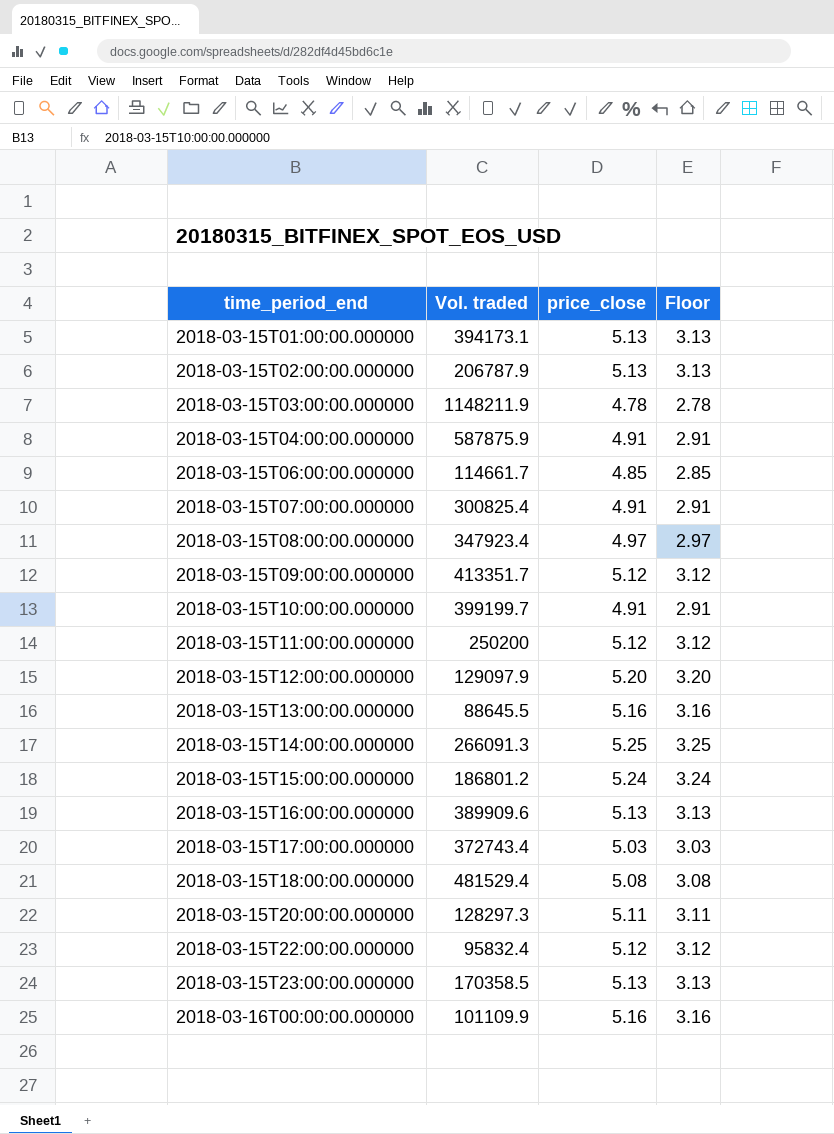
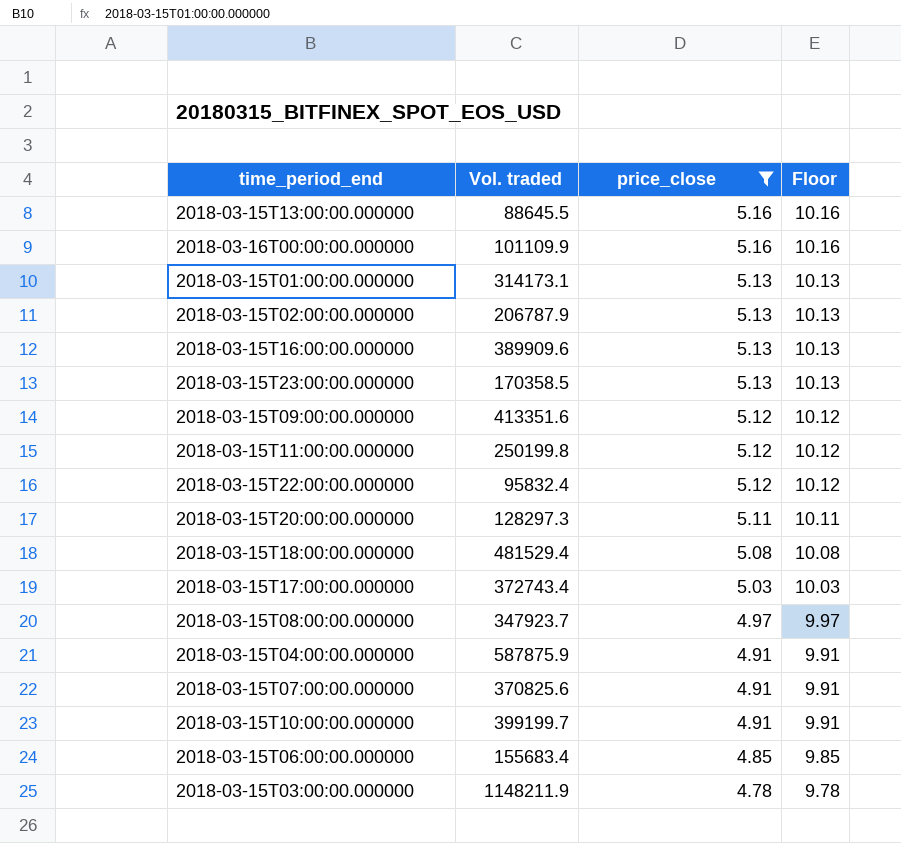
filter: none -> price_close <= 5.16
row order: time_period_end ascending -> price_close descending
column Floor | formula: [price_close] - 2 -> [price_close] + 5
2018-03-15T01:00:00.000000 | Vol. traded: 394173.1 -> 314173.1
2018-03-15T09:00:00.000000 | Vol. traded: 413351.7 -> 413351.6
2018-03-15T11:00:00.000000 | Vol. traded: 250200 -> 250199.8
2018-03-15T08:00:00.000000 | Vol. traded: 347923.4 -> 347923.7
2018-03-15T07:00:00.000000 | Vol. traded: 300825.4 -> 370825.6
2018-03-15T06:00:00.000000 | Vol. traded: 114661.7 -> 155683.4

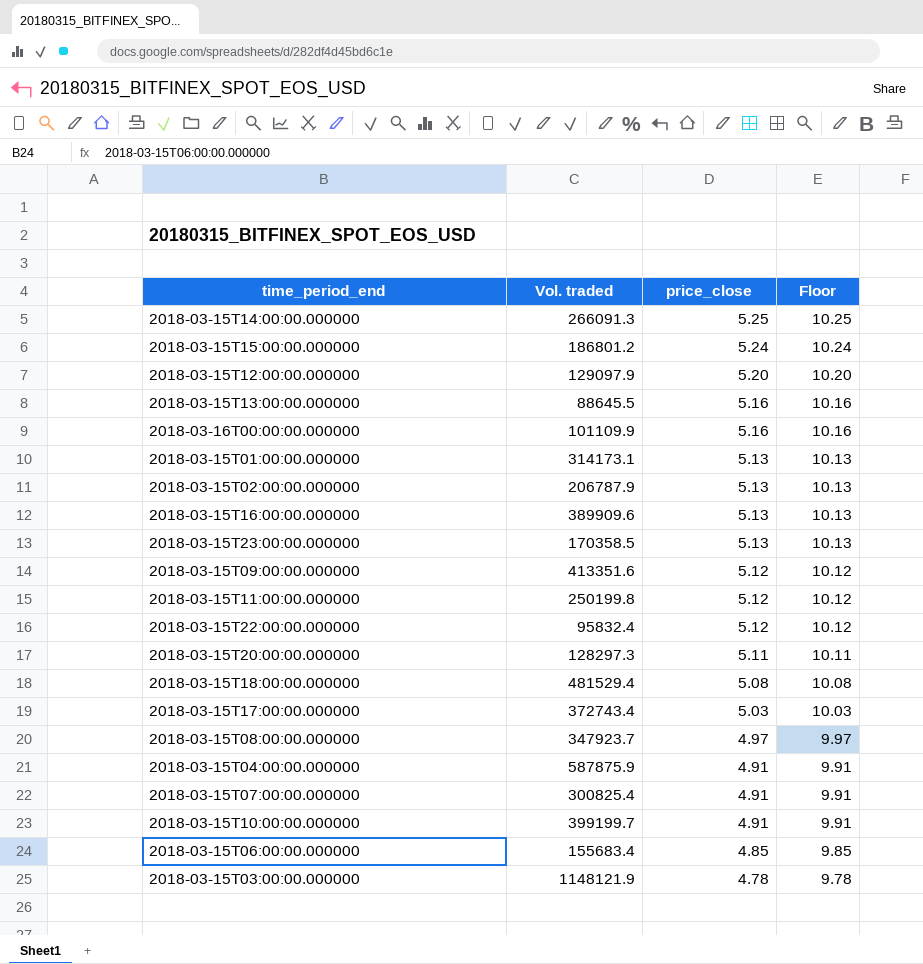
filter: price_close <= 5.16 -> none
2018-03-15T07:00:00.000000 | Vol. traded: 370825.6 -> 300825.4
2018-03-15T03:00:00.000000 | Vol. traded: 1148211.9 -> 1148121.9

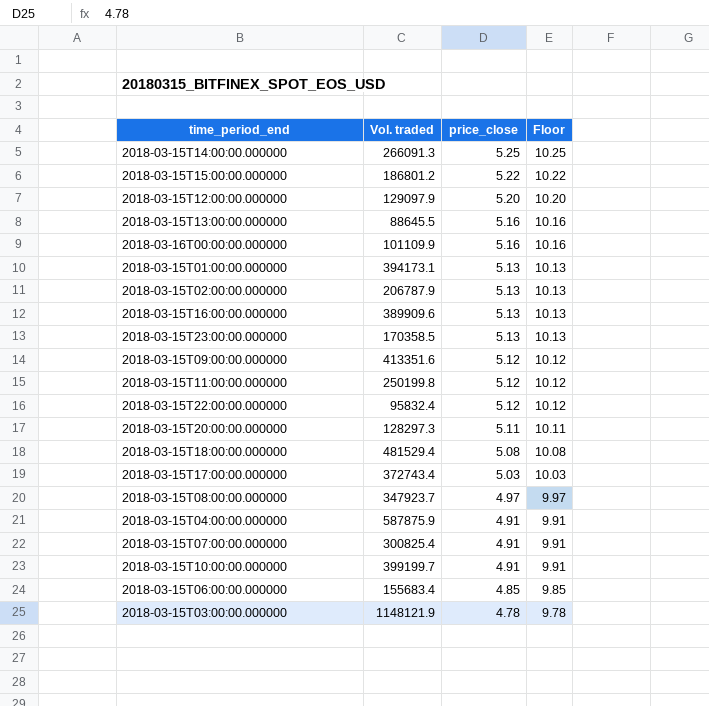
2018-03-15T15:00:00.000000 | price_close: 5.24 -> 5.22
2018-03-15T15:00:00.000000 | Floor: 10.24 -> 10.22
2018-03-15T01:00:00.000000 | Vol. traded: 314173.1 -> 394173.1

